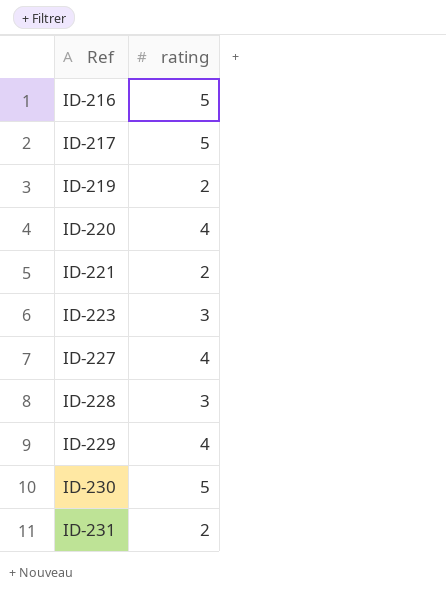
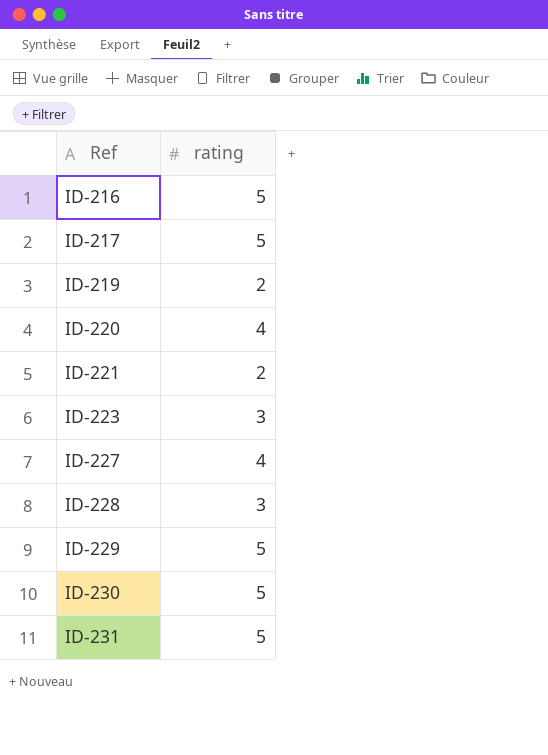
ID-229 | rating: 4 -> 5
ID-231 | rating: 2 -> 5

